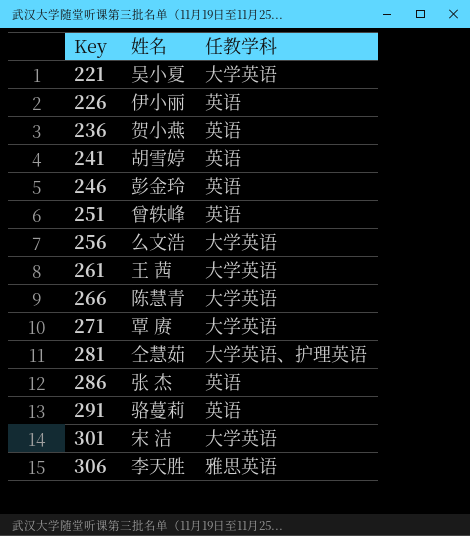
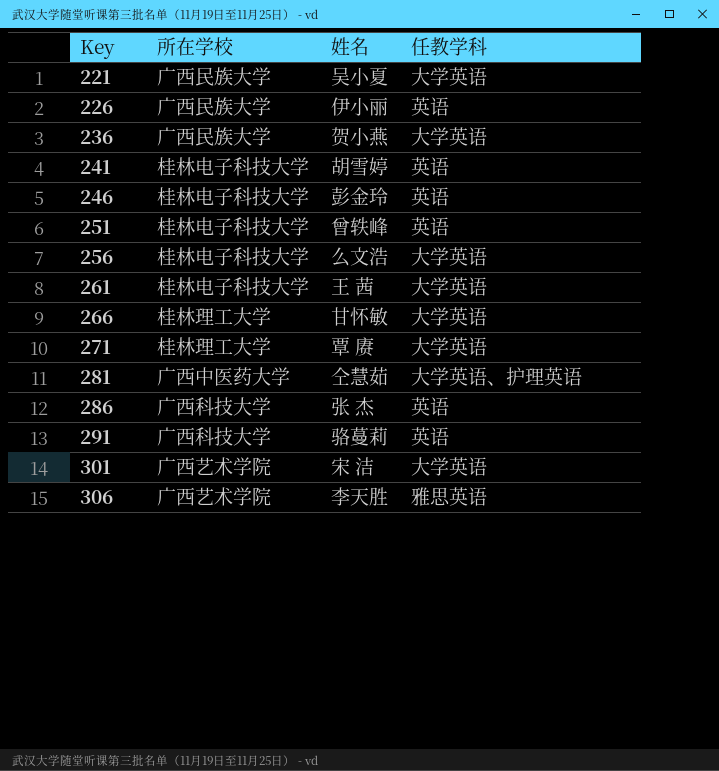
column 所在学校 | position: none -> 2
236 | 任教学科: 英语 -> 大学英语
266 | 姓名: 陈慧青 -> 甘怀敏

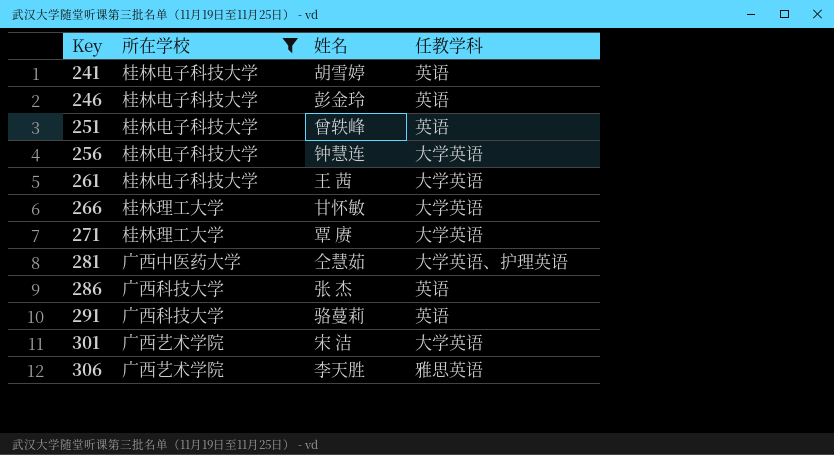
filter: none -> 所在学校 != 广西民族大学
256 | 姓名: 么文浩 -> 钟慧连

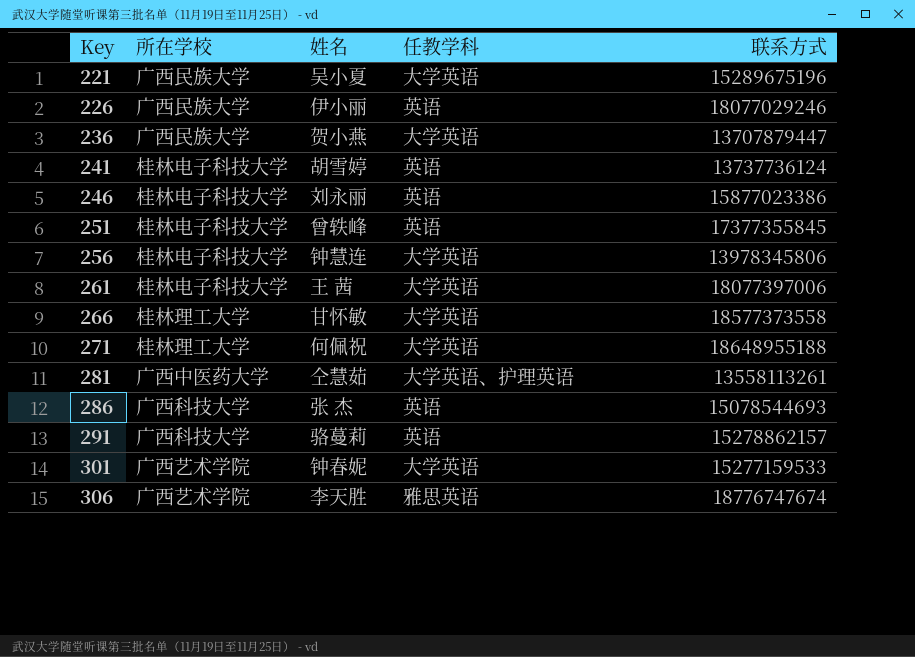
filter: 所在学校 != 广西民族大学 -> none
column 联系方式 | position: none -> 5
246 | 姓名: 彭金玲 -> 刘永丽
271 | 姓名: 覃 赓 -> 何佩祝
301 | 姓名: 宋 洁 -> 钟春妮

